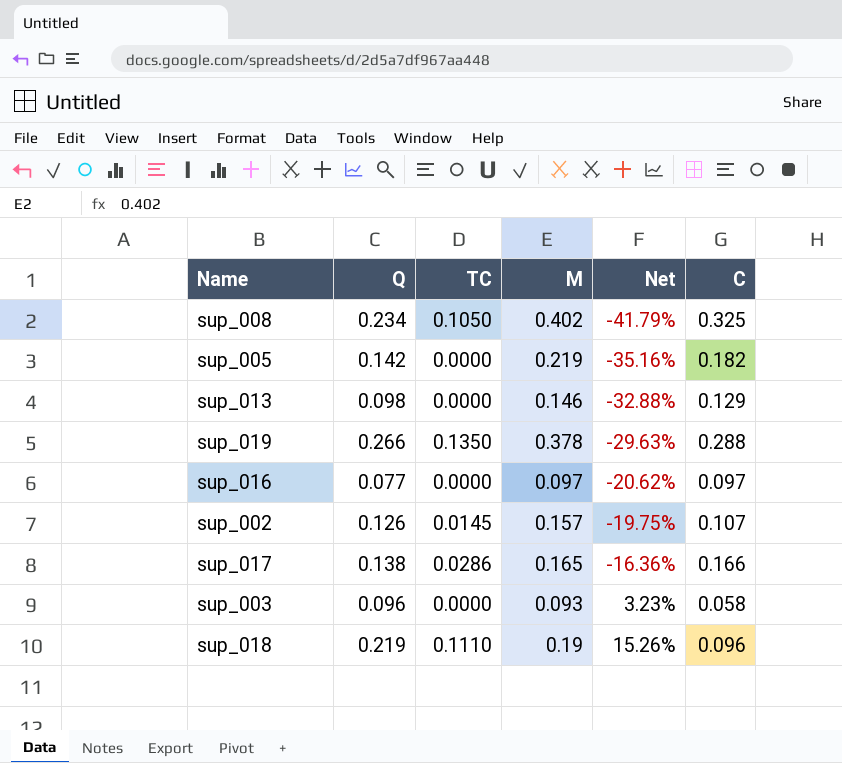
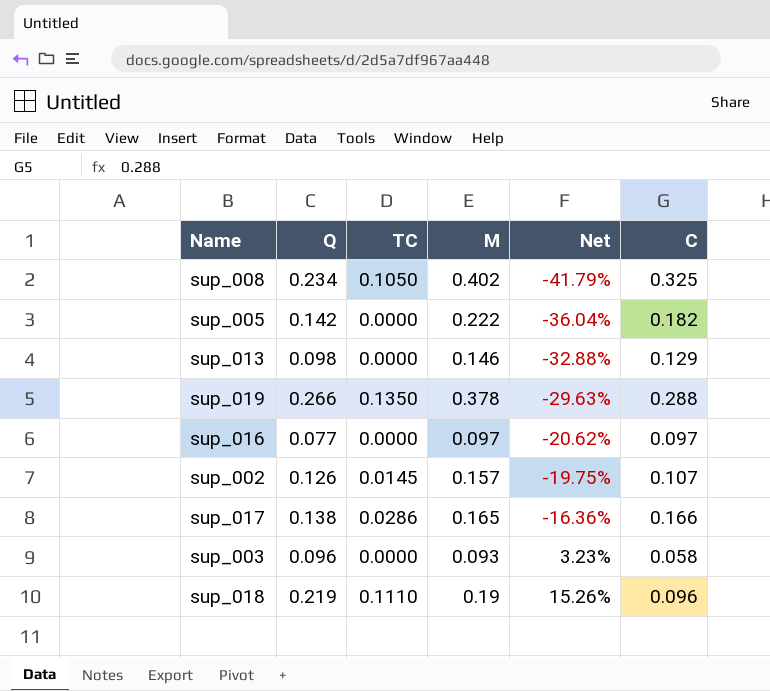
sup_005 | M: 0.219 -> 0.222
sup_005 | Net: -35.16% -> -36.04%

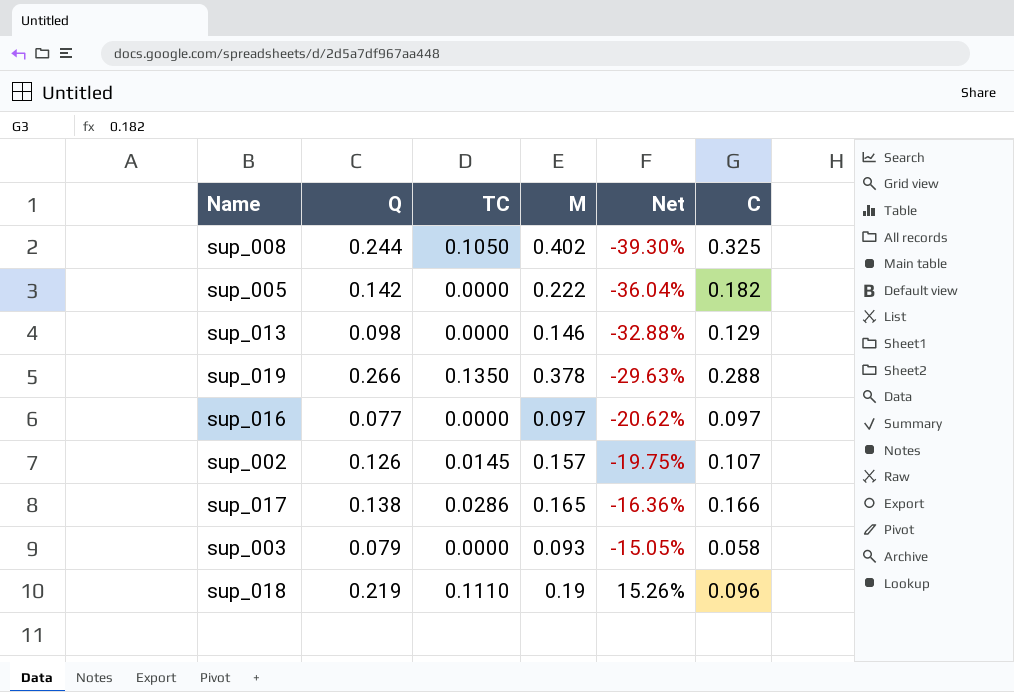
sup_008 | Q: 0.234 -> 0.244
sup_008 | Net: -41.79% -> -39.30%
sup_003 | Q: 0.096 -> 0.079
sup_003 | Net: 3.23% -> -15.05%

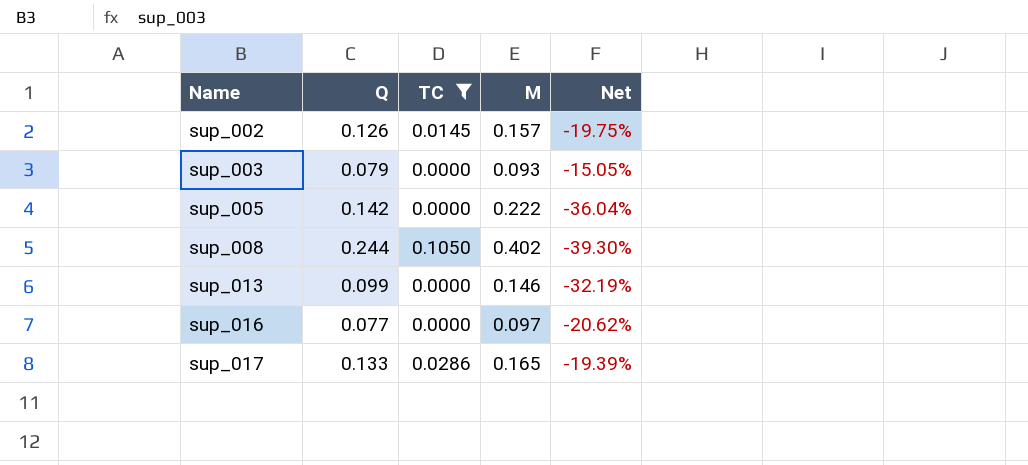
filter: none -> TC <= 0.1050
row order: Net ascending -> Name ascending
column C | position: 6 -> none
sup_013 | Q: 0.098 -> 0.099
sup_013 | Net: -32.88% -> -32.19%
sup_017 | Q: 0.138 -> 0.133
sup_017 | Net: -16.36% -> -19.39%

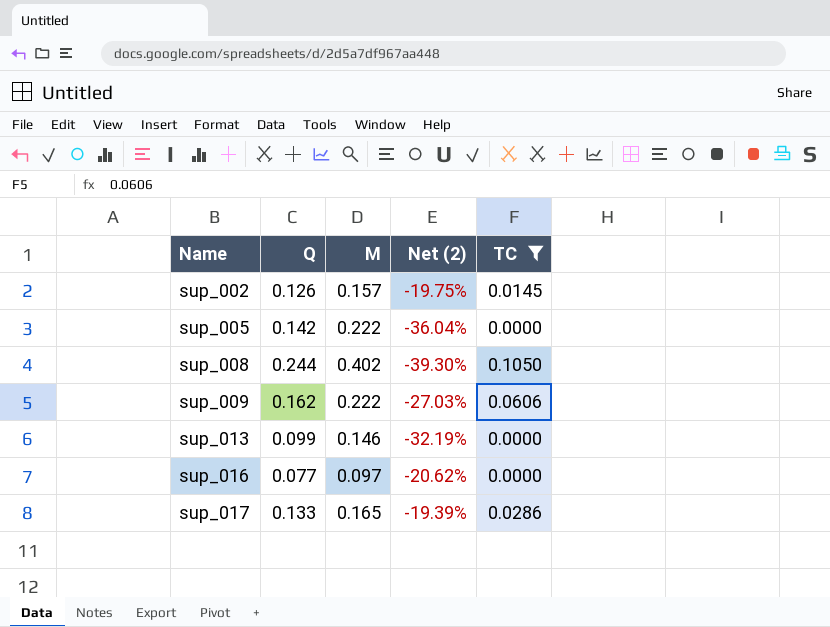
column name: Net -> Net (2)
column TC | position: 3 -> 5
row sup_003: 0.079 | 0.0000 | 0.093 | -15.05% -> none
row sup_009: none -> 0.162 | 0.222 | -27.03% | 0.0606

